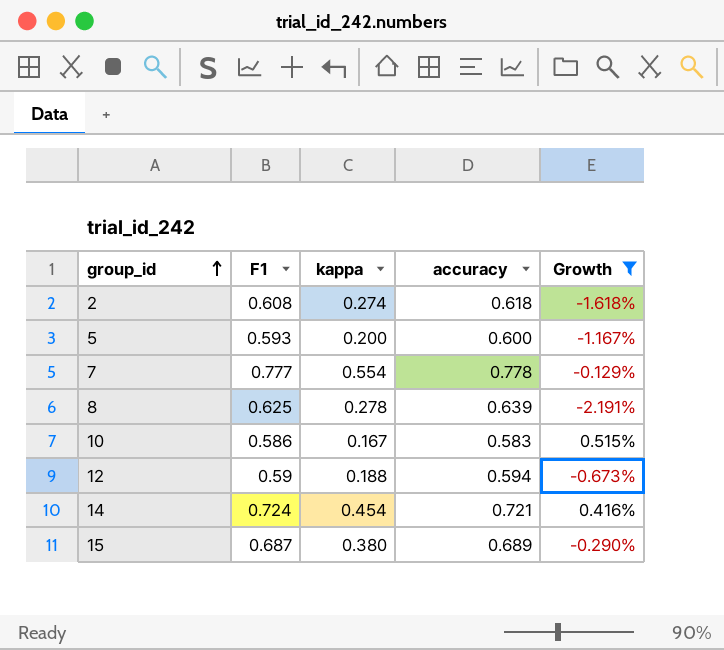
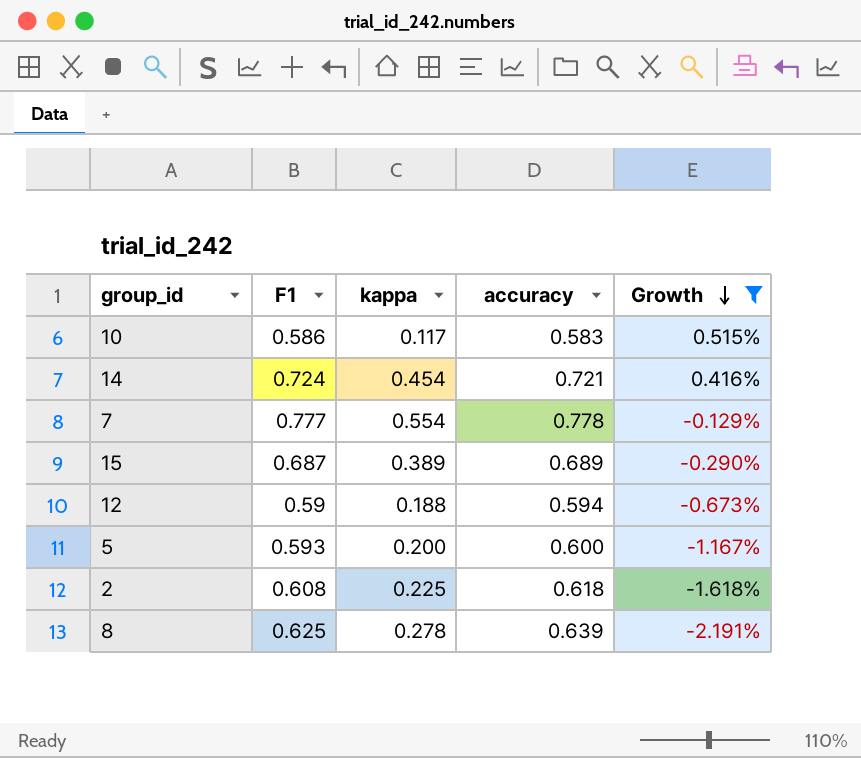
row order: group_id ascending -> Growth descending
10 | kappa: 0.167 -> 0.117
15 | kappa: 0.380 -> 0.389
2 | kappa: 0.274 -> 0.225

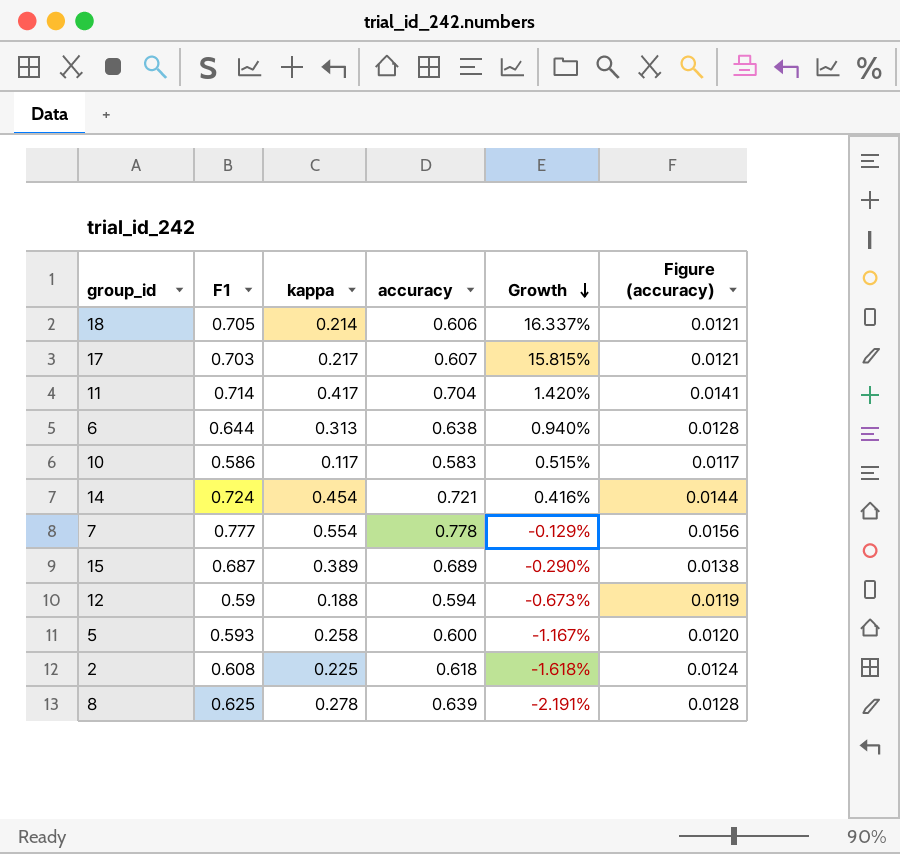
filter: Growth <= 0.515% -> none
column Figure (accuracy) | formula: none -> [accuracy] * 0.02
5 | kappa: 0.200 -> 0.258

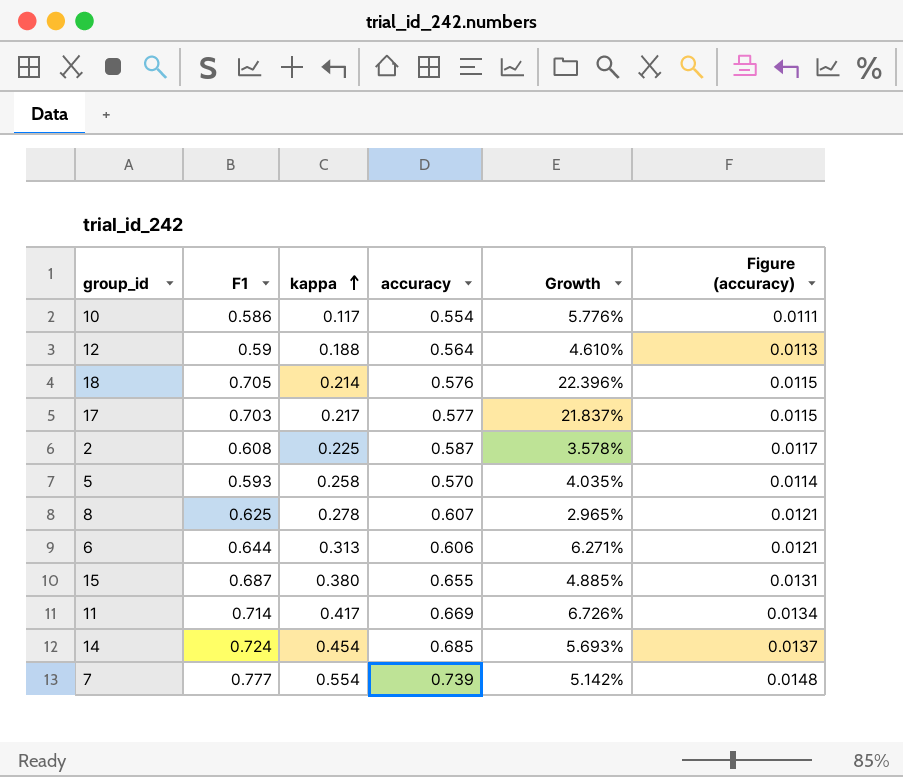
row order: Growth descending -> kappa ascending
10 | accuracy: 0.583 -> 0.554
10 | Growth: 0.515% -> 5.776%
10 | Figure (accuracy): 0.0117 -> 0.0111
12 | accuracy: 0.594 -> 0.564
12 | Growth: -0.673% -> 4.610%
12 | Figure (accuracy): 0.0119 -> 0.0113
18 | accuracy: 0.606 -> 0.576
18 | Growth: 16.337% -> 22.396%
18 | Figure (accuracy): 0.0121 -> 0.0115
17 | accuracy: 0.607 -> 0.577
17 | Growth: 15.815% -> 21.837%
17 | Figure (accuracy): 0.0121 -> 0.0115
2 | accuracy: 0.618 -> 0.587
2 | Growth: -1.618% -> 3.578%
2 | Figure (accuracy): 0.0124 -> 0.0117
5 | accuracy: 0.600 -> 0.570
5 | Growth: -1.167% -> 4.035%
5 | Figure (accuracy): 0.0120 -> 0.0114
8 | accuracy: 0.639 -> 0.607
8 | Growth: -2.191% -> 2.965%
8 | Figure (accuracy): 0.0128 -> 0.0121
6 | accuracy: 0.638 -> 0.606
6 | Growth: 0.940% -> 6.271%
6 | Figure (accuracy): 0.0128 -> 0.0121
15 | kappa: 0.389 -> 0.380
15 | accuracy: 0.689 -> 0.655
15 | Growth: -0.290% -> 4.885%
15 | Figure (accuracy): 0.0138 -> 0.0131
11 | accuracy: 0.704 -> 0.669
11 | Growth: 1.420% -> 6.726%
11 | Figure (accuracy): 0.0141 -> 0.0134
14 | accuracy: 0.721 -> 0.685
14 | Growth: 0.416% -> 5.693%
14 | Figure (accuracy): 0.0144 -> 0.0137
7 | accuracy: 0.778 -> 0.739
7 | Growth: -0.129% -> 5.142%
7 | Figure (accuracy): 0.0156 -> 0.0148

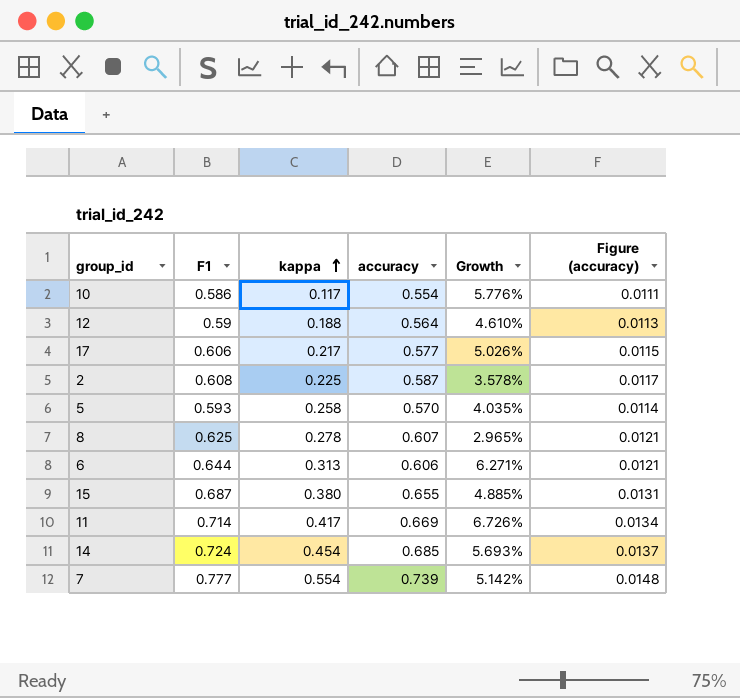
row 18: 0.705 | 0.214 | 0.576 | 22.396% | 0.0115 -> none
17 | F1: 0.703 -> 0.606
17 | Growth: 21.837% -> 5.026%

